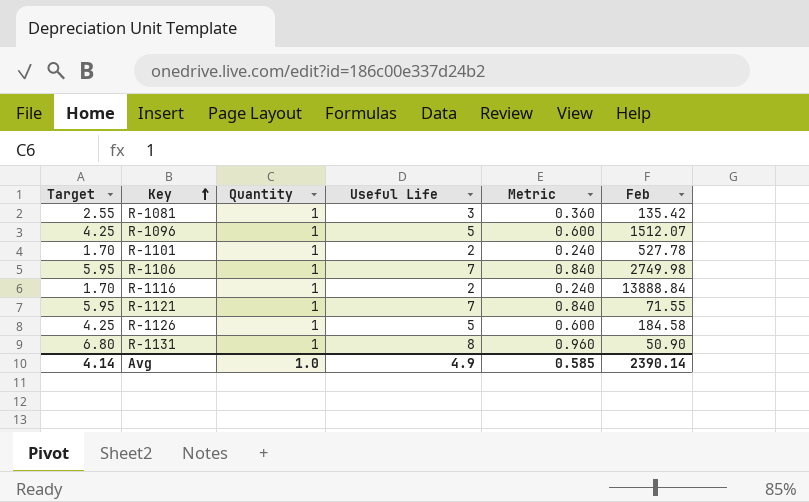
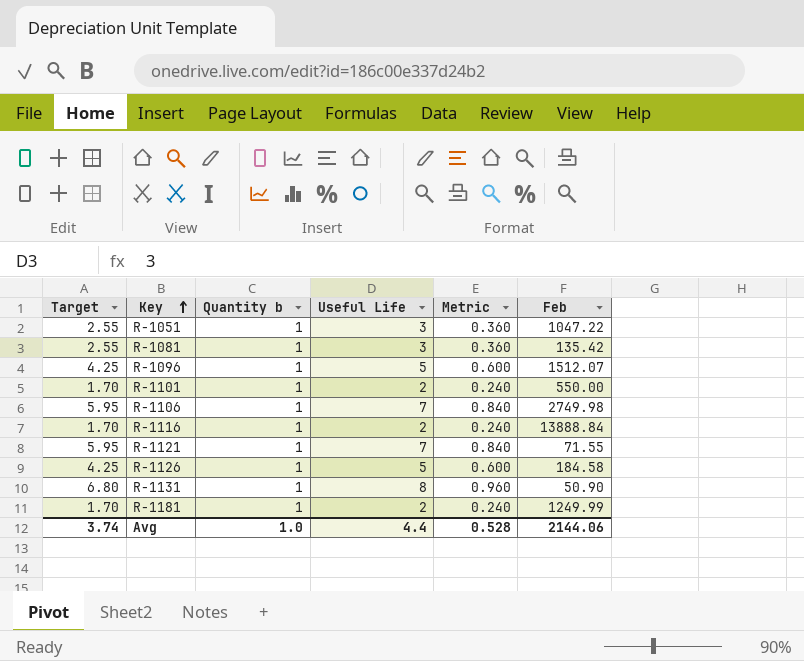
column name: Quantity -> Quantity b
row R-1051: none -> 2.55 | 1 | 3 | 0.360 | 1047.22
R-1101 | Feb: 527.78 -> 550.00
row R-1181: none -> 1.70 | 1 | 2 | 0.240 | 1249.99
Avg | Target: 4.14 -> 3.74
Avg | Useful Life: 4.9 -> 4.4
Avg | Metric: 0.585 -> 0.528
Avg | Feb: 2390.14 -> 2144.06

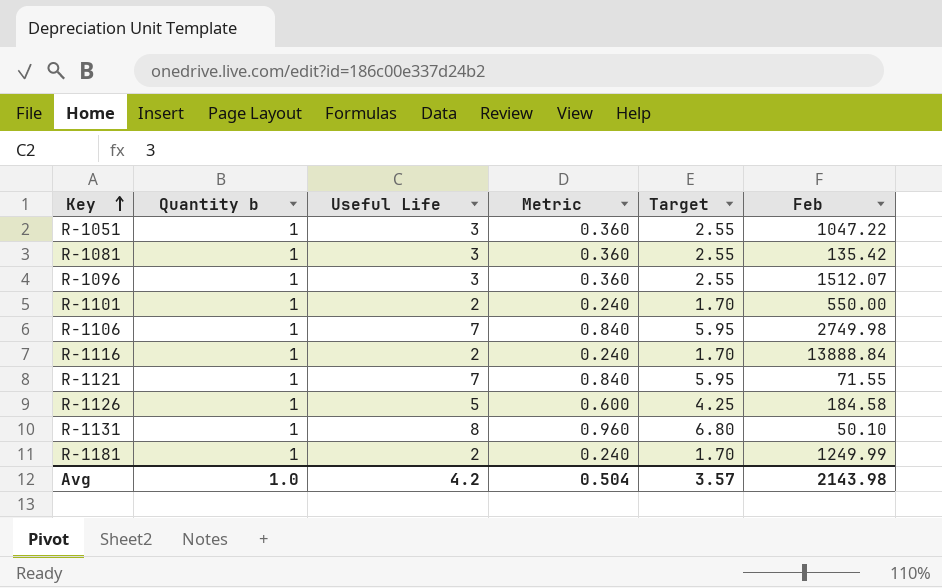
column Target | position: 1 -> 5
R-1096 | Useful Life: 5 -> 3
R-1096 | Metric: 0.600 -> 0.360
R-1096 | Target: 4.25 -> 2.55
R-1131 | Feb: 50.90 -> 50.10
Avg | Useful Life: 4.4 -> 4.2
Avg | Metric: 0.528 -> 0.504
Avg | Target: 3.74 -> 3.57
Avg | Feb: 2144.06 -> 2143.98

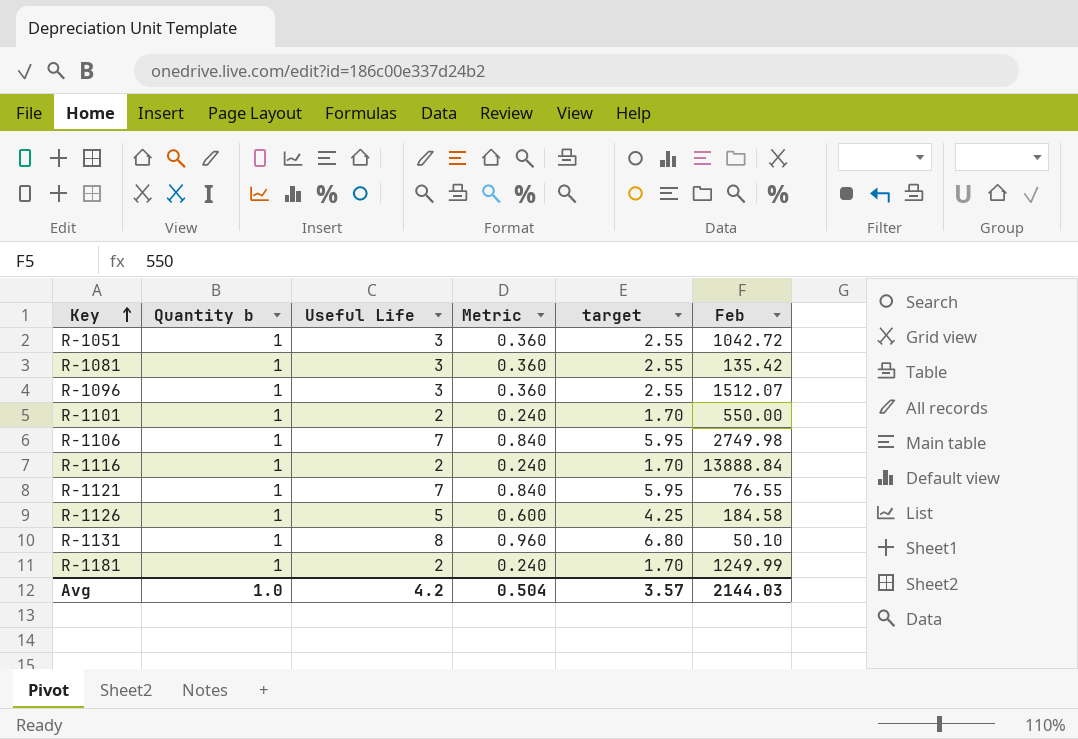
column name: Target -> target
R-1051 | Feb: 1047.22 -> 1042.72
R-1121 | Feb: 71.55 -> 76.55
Avg | Feb: 2143.98 -> 2144.03

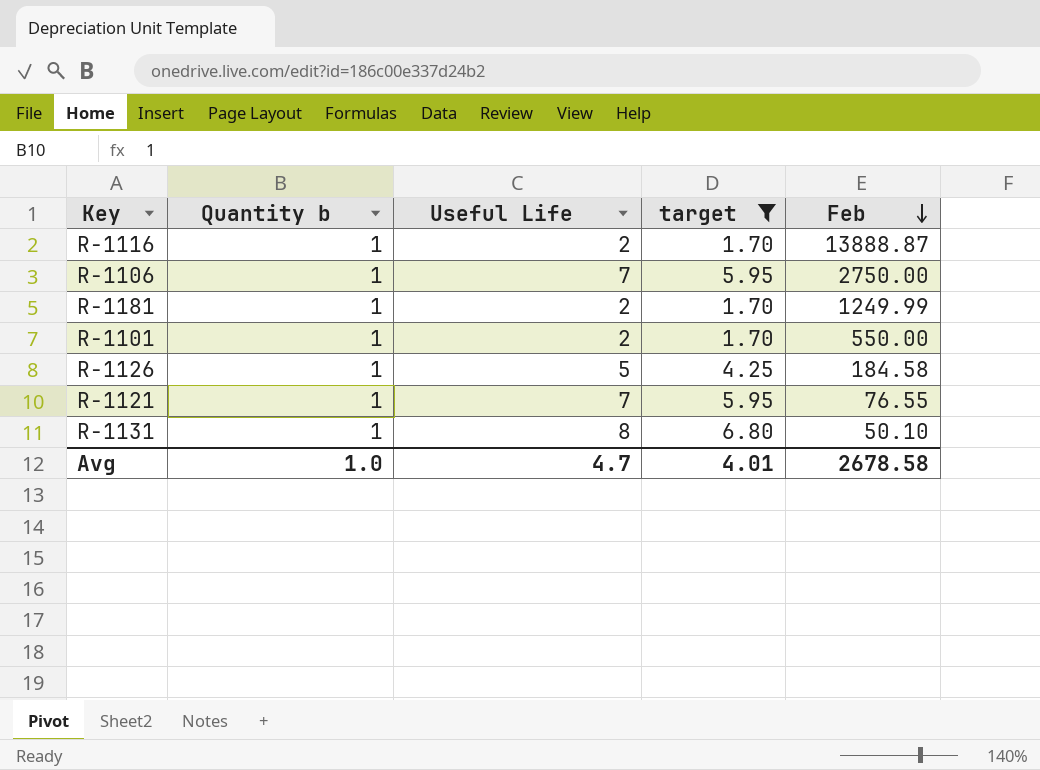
filter: none -> target != 2.55
row order: Key ascending -> Feb descending
column Metric | formula: [Useful Life] * 0.12 -> none
R-1116 | Feb: 13888.84 -> 13888.87
R-1106 | Feb: 2749.98 -> 2750.00
Avg | Useful Life: 4.2 -> 4.7
Avg | target: 3.57 -> 4.01
Avg | Feb: 2144.03 -> 2678.58

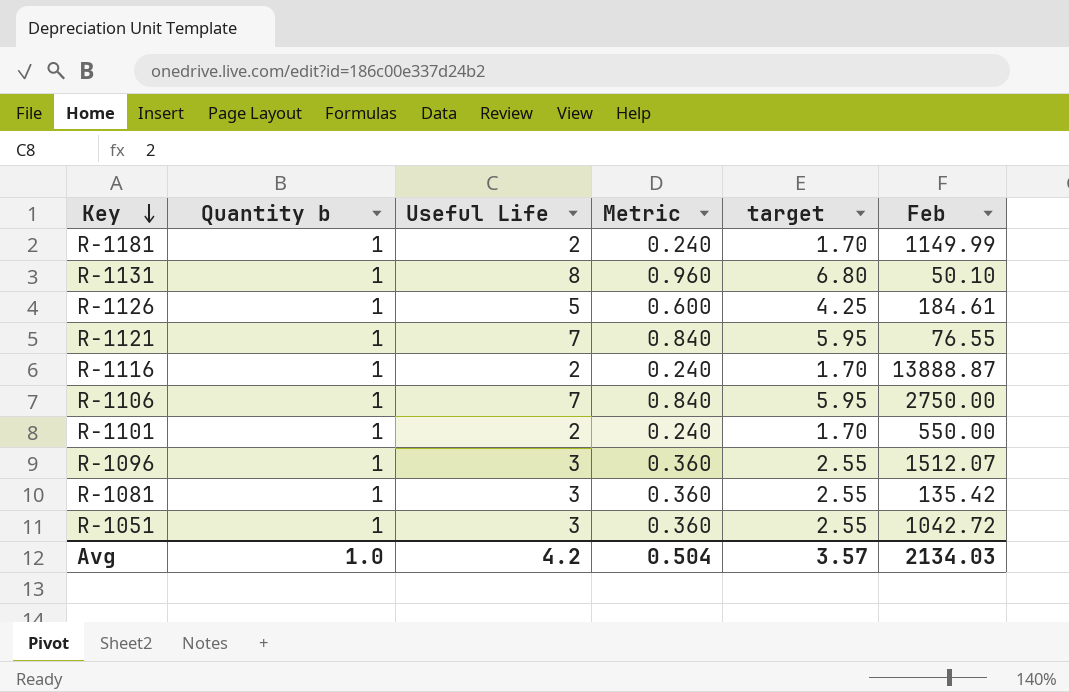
filter: target != 2.55 -> none
row order: Feb descending -> Key descending
column Metric | formula: none -> [Useful Life] * 0.12
R-1181 | Feb: 1249.99 -> 1149.99
R-1126 | Feb: 184.58 -> 184.61
Avg | Useful Life: 4.7 -> 4.2
Avg | target: 4.01 -> 3.57
Avg | Feb: 2678.58 -> 2134.03

